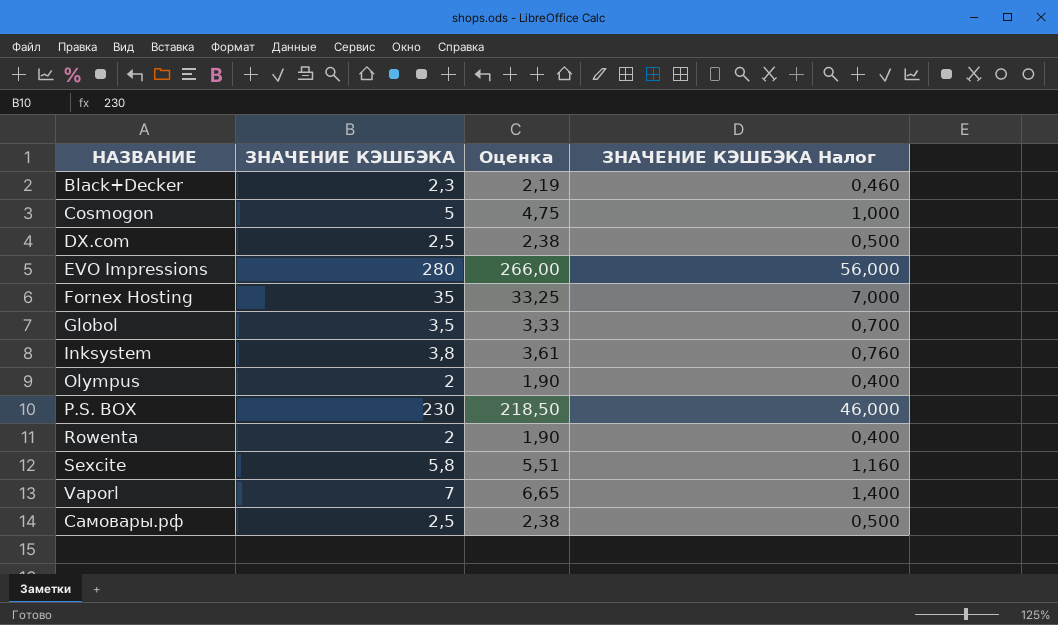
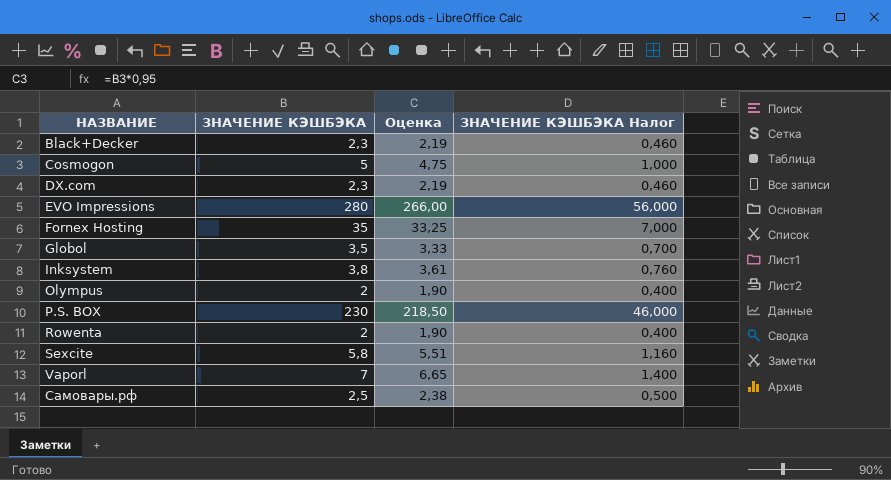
DX.com | ЗНАЧЕНИЕ КЭШБЭКА: 2,5 -> 2,3
DX.com | Оценка: 2,38 -> 2,19
DX.com | ЗНАЧЕНИЕ КЭШБЭКА Налог: 0,500 -> 0,460

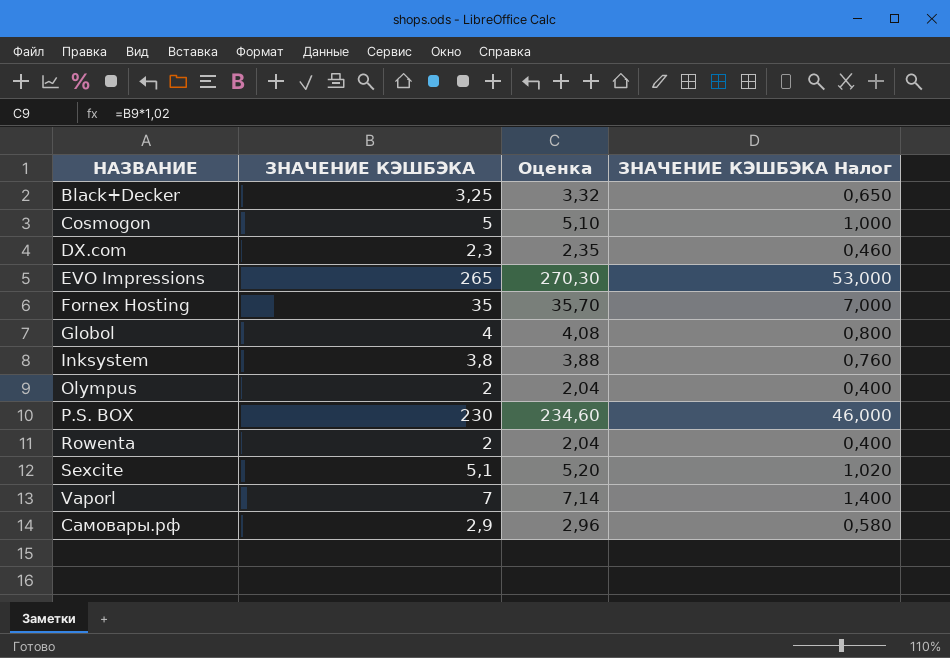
column Оценка | formula: [ЗНАЧЕНИЕ КЭШБЭКА] * 0,95 -> [ЗНАЧЕНИЕ КЭШБЭКА] * 1,02
Black+Decker | ЗНАЧЕНИЕ КЭШБЭКА: 2,3 -> 3,25
Black+Decker | ЗНАЧЕНИЕ КЭШБЭКА Налог: 0,460 -> 0,650
EVO Impressions | ЗНАЧЕНИЕ КЭШБЭКА: 280 -> 265
EVO Impressions | ЗНАЧЕНИЕ КЭШБЭКА Налог: 56,000 -> 53,000
Globol | ЗНАЧЕНИЕ КЭШБЭКА: 3,5 -> 4
Globol | ЗНАЧЕНИЕ КЭШБЭКА Налог: 0,700 -> 0,800
Sexcite | ЗНАЧЕНИЕ КЭШБЭКА: 5,8 -> 5,1
Sexcite | ЗНАЧЕНИЕ КЭШБЭКА Налог: 1,160 -> 1,020
Самовары.рф | ЗНАЧЕНИЕ КЭШБЭКА: 2,5 -> 2,9
Самовары.рф | ЗНАЧЕНИЕ КЭШБЭКА Налог: 0,500 -> 0,580

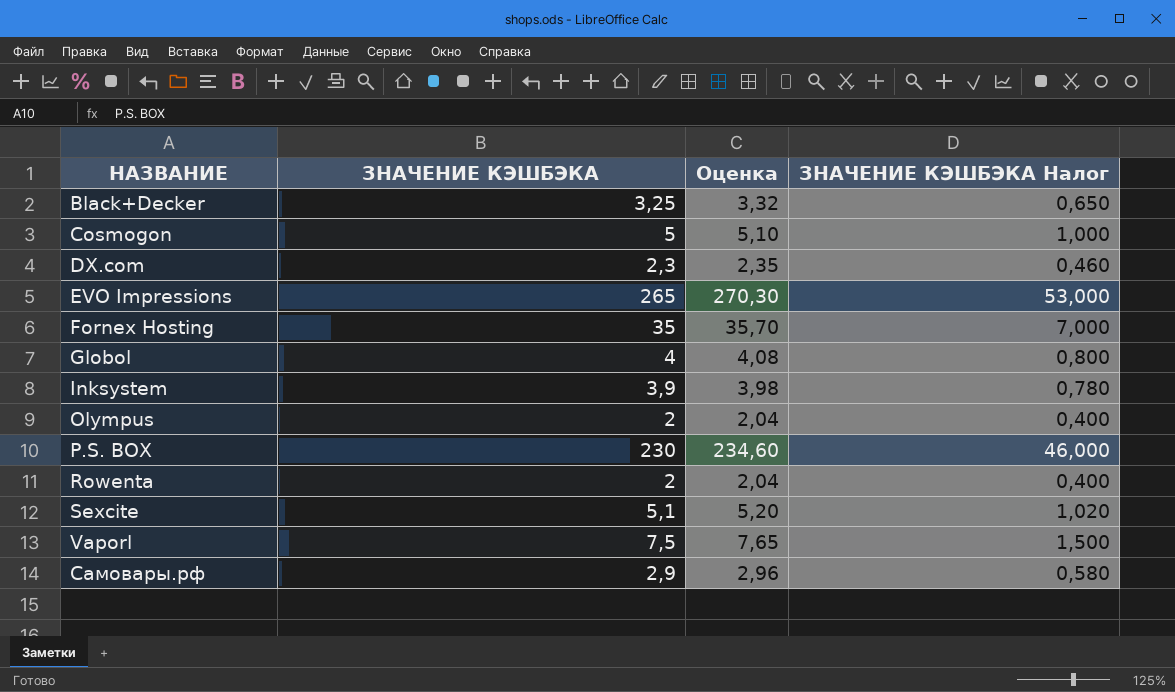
Inksystem | ЗНАЧЕНИЕ КЭШБЭКА: 3,8 -> 3,9
Inksystem | Оценка: 3,88 -> 3,98
Inksystem | ЗНАЧЕНИЕ КЭШБЭКА Налог: 0,760 -> 0,780
Vaporl | ЗНАЧЕНИЕ КЭШБЭКА: 7 -> 7,5
Vaporl | Оценка: 7,14 -> 7,65
Vaporl | ЗНАЧЕНИЕ КЭШБЭКА Налог: 1,400 -> 1,500

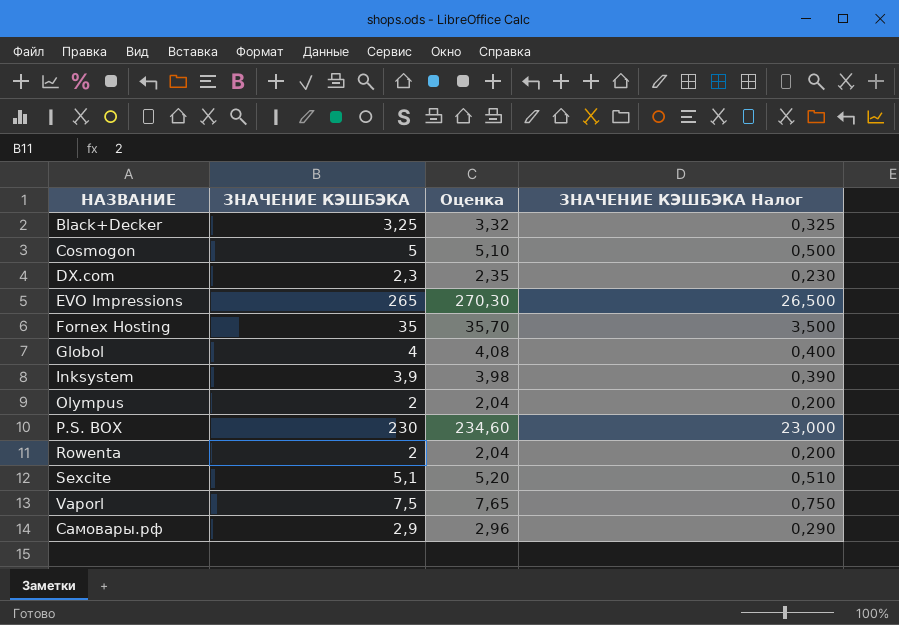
column ЗНАЧЕНИЕ КЭШБЭКА Налог | formula: [ЗНАЧЕНИЕ КЭШБЭКА] * 0,2 -> [ЗНАЧЕНИЕ КЭШБЭКА] * 0,1

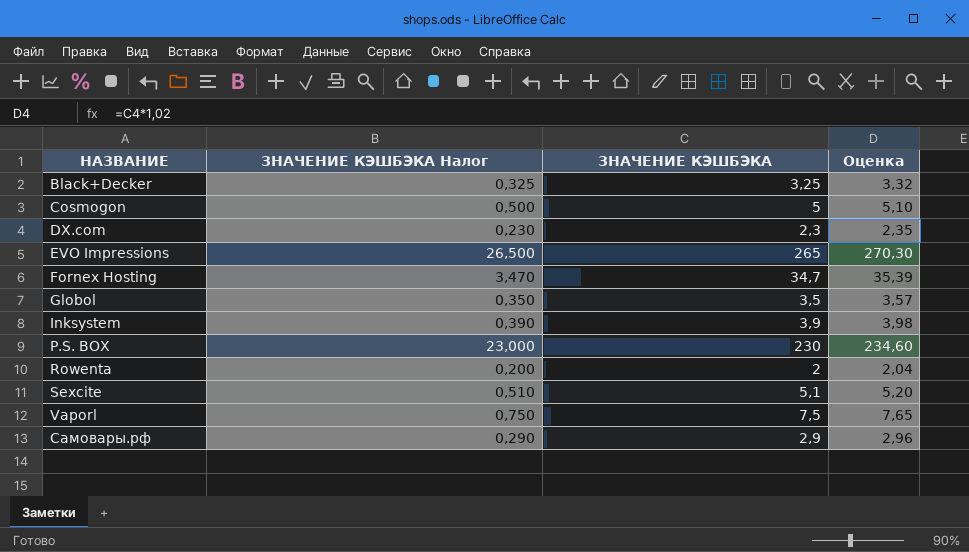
column ЗНАЧЕНИЕ КЭШБЭКА Налог | position: 4 -> 2
row Olympus: 2 | 2,04 | 0,200 -> none
Fornex Hosting | ЗНАЧЕНИЕ КЭШБЭКА Налог: 3,500 -> 3,470
Fornex Hosting | ЗНАЧЕНИЕ КЭШБЭКА: 35 -> 34,7
Fornex Hosting | Оценка: 35,70 -> 35,39
Globol | ЗНАЧЕНИЕ КЭШБЭКА Налог: 0,400 -> 0,350
Globol | ЗНАЧЕНИЕ КЭШБЭКА: 4 -> 3,5
Globol | Оценка: 4,08 -> 3,57

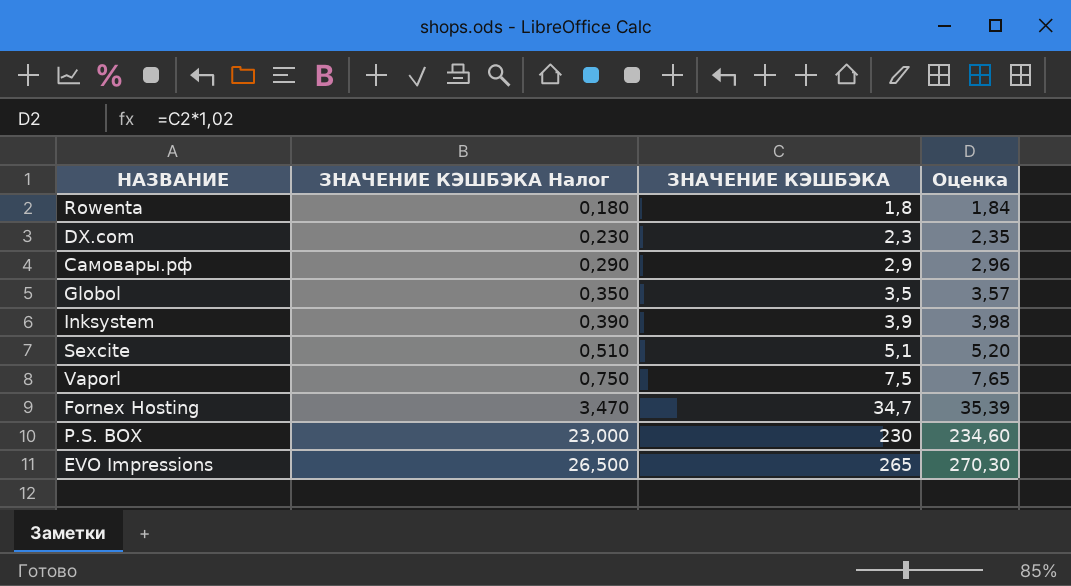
row order: НАЗВАНИЕ ascending -> ЗНАЧЕНИЕ КЭШБЭКА Налог ascending
row Black+Decker: 0,325 | 3,25 | 3,32 -> none
row Cosmogon: 0,500 | 5 | 5,10 -> none
Rowenta | ЗНАЧЕНИЕ КЭШБЭКА Налог: 0,200 -> 0,180
Rowenta | ЗНАЧЕНИЕ КЭШБЭКА: 2 -> 1,8
Rowenta | Оценка: 2,04 -> 1,84

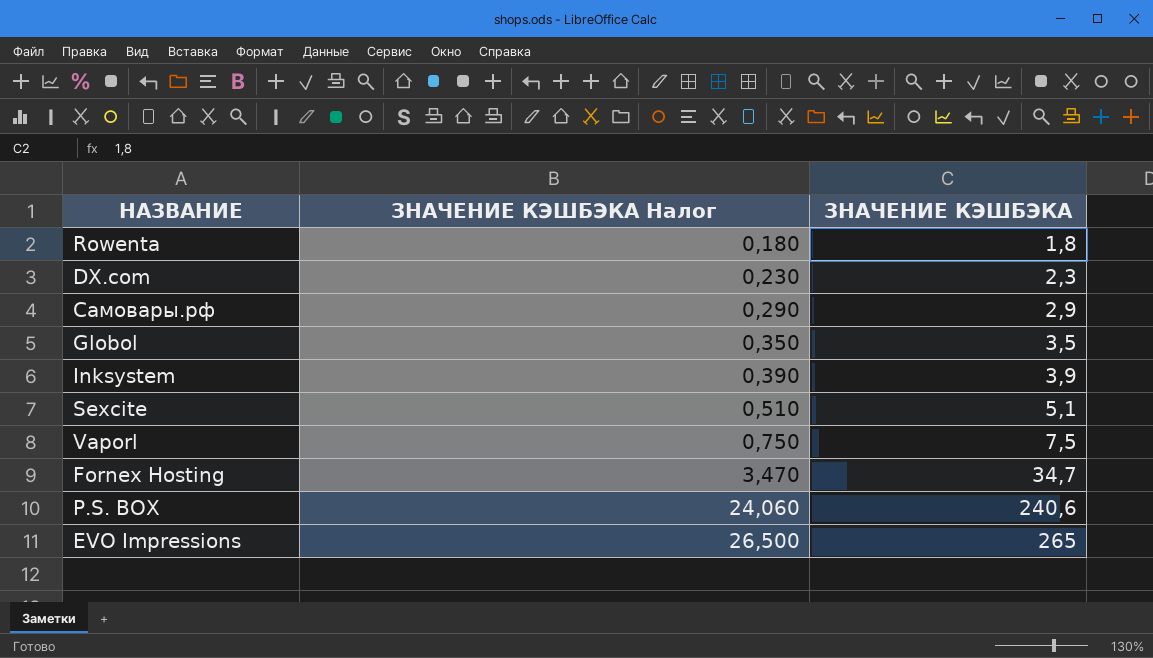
column Оценка | formula: [ЗНАЧЕНИЕ КЭШБЭКА] * 1,02 -> none
P.S. BOX | ЗНАЧЕНИЕ КЭШБЭКА Налог: 23,000 -> 24,060
P.S. BOX | ЗНАЧЕНИЕ КЭШБЭКА: 230 -> 240,6

